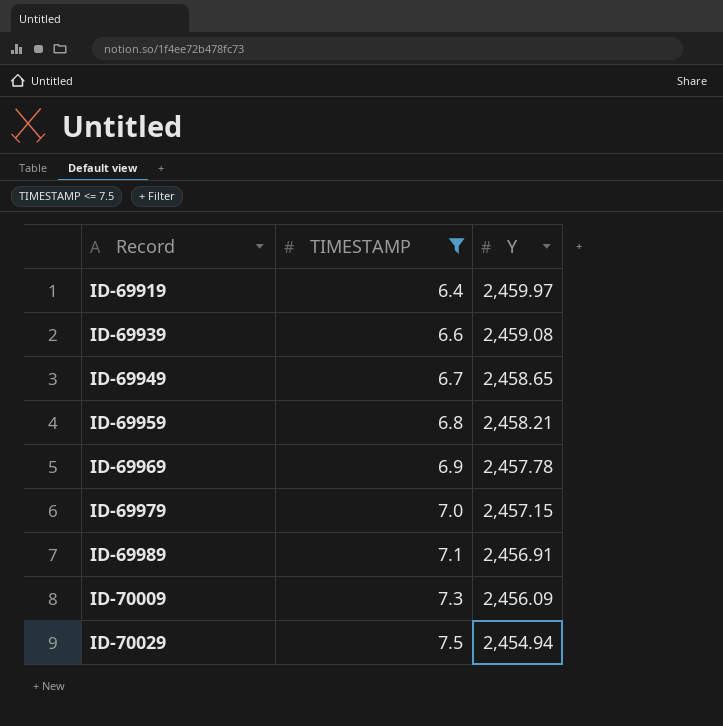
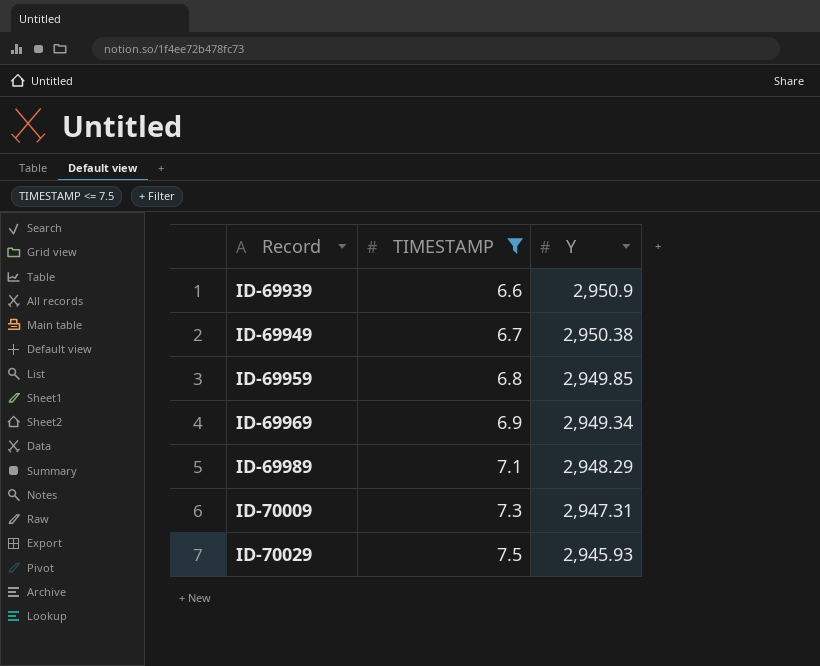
row ID-69919: 6.4 | 2,459.97 -> none
row ID-69979: 7.0 | 2,457.15 -> none
ID-69939 | Y: 2,459.08 -> 2,950.9
ID-69949 | Y: 2,458.65 -> 2,950.38
ID-69959 | Y: 2,458.21 -> 2,949.85
ID-69969 | Y: 2,457.78 -> 2,949.34
ID-69989 | Y: 2,456.91 -> 2,948.29
ID-70009 | Y: 2,456.09 -> 2,947.31
ID-70029 | Y: 2,454.94 -> 2,945.93

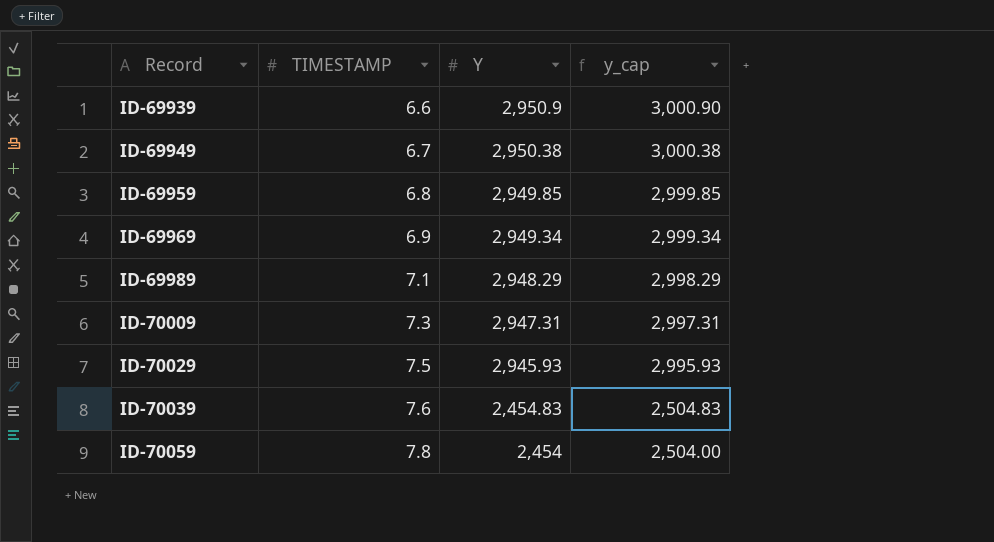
filter: TIMESTAMP <= 7.5 -> none
column y_cap | formula: none -> [Y] + 50

